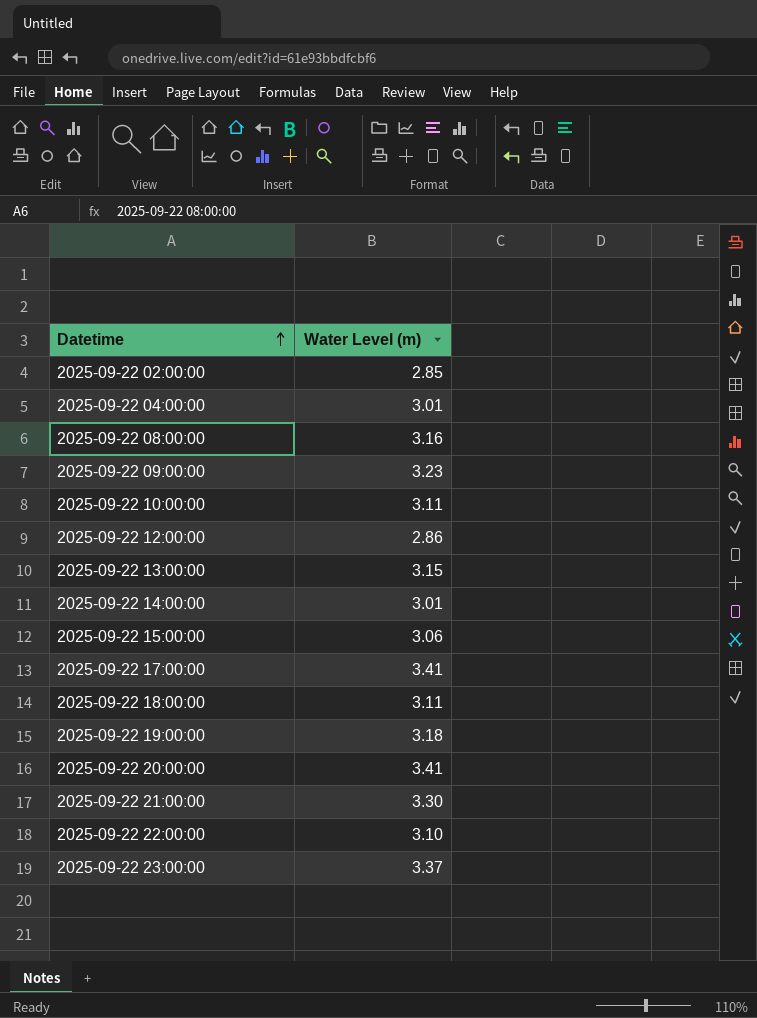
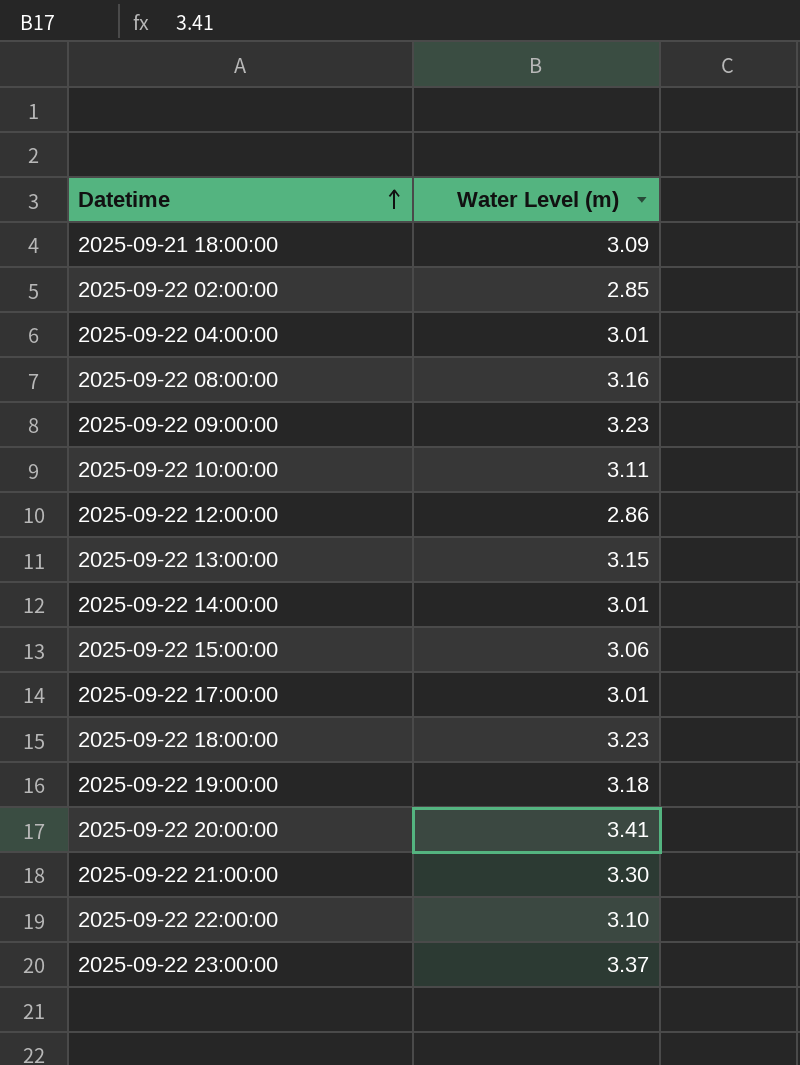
row 2025-09-21 18:00:00: none -> 3.09
2025-09-22 17:00:00 | Water Level (m): 3.41 -> 3.01
2025-09-22 18:00:00 | Water Level (m): 3.11 -> 3.23

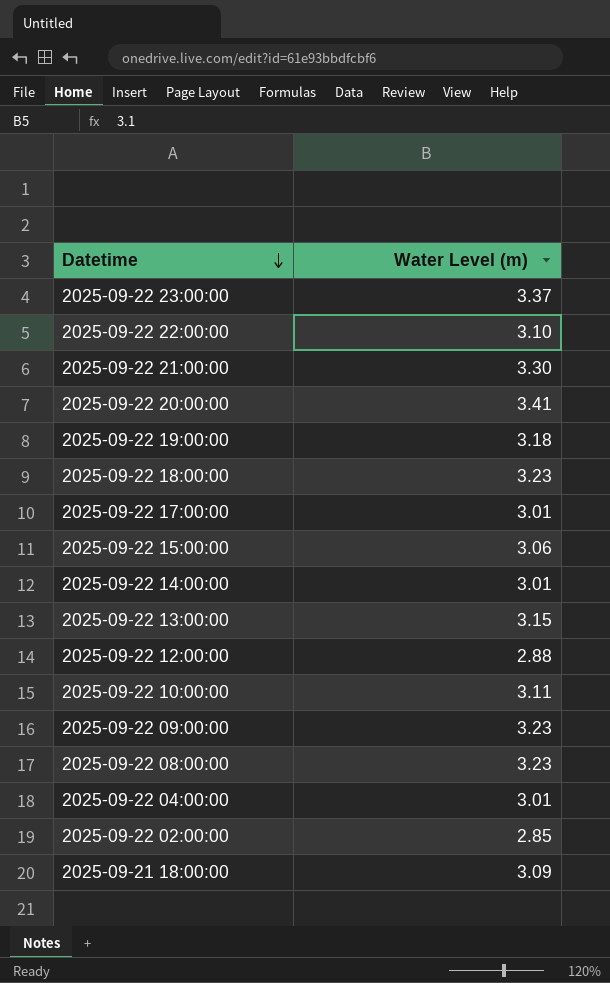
row order: Datetime ascending -> Datetime descending
2025-09-22 12:00:00 | Water Level (m): 2.86 -> 2.88
2025-09-22 08:00:00 | Water Level (m): 3.16 -> 3.23

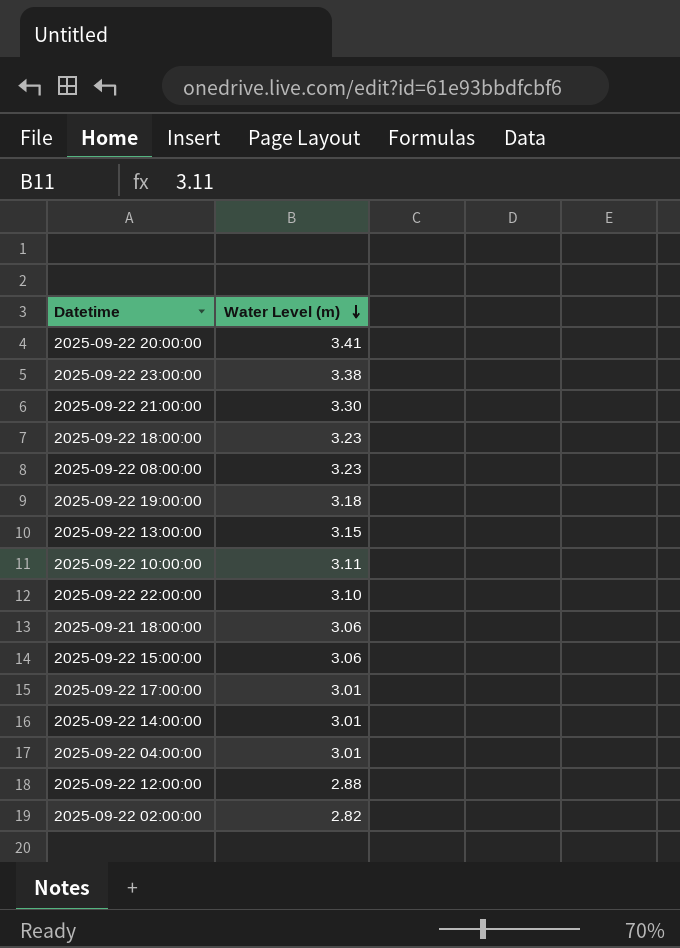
row order: Datetime descending -> Water Level (m) descending
row 2025-09-22 09:00:00: 3.23 -> none
2025-09-22 23:00:00 | Water Level (m): 3.37 -> 3.38
2025-09-21 18:00:00 | Water Level (m): 3.09 -> 3.06
2025-09-22 02:00:00 | Water Level (m): 2.85 -> 2.82

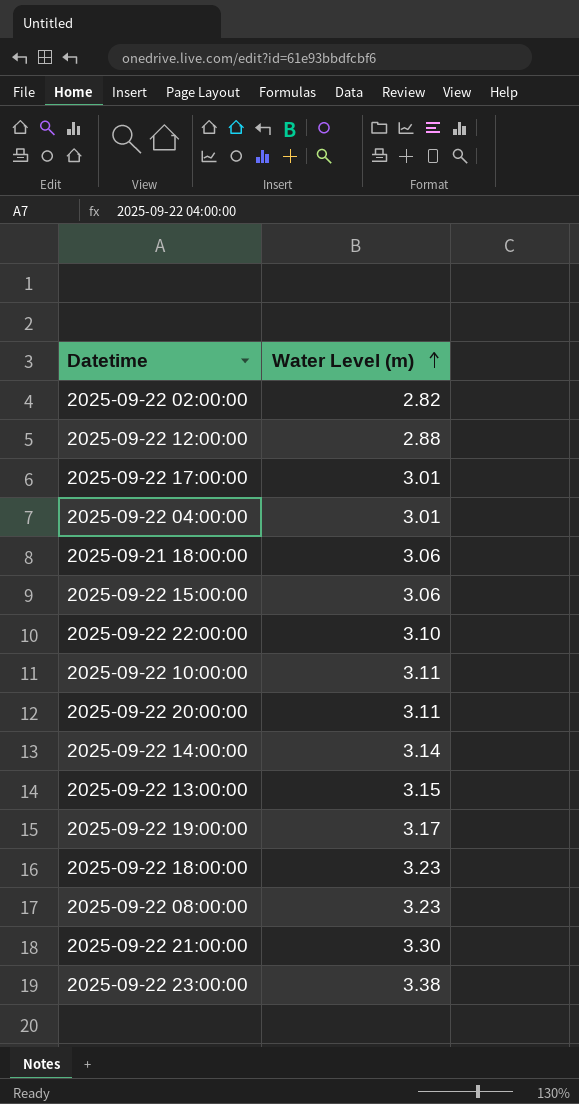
row order: Water Level (m) descending -> Water Level (m) ascending
2025-09-22 20:00:00 | Water Level (m): 3.41 -> 3.11
2025-09-22 14:00:00 | Water Level (m): 3.01 -> 3.14
2025-09-22 19:00:00 | Water Level (m): 3.18 -> 3.17

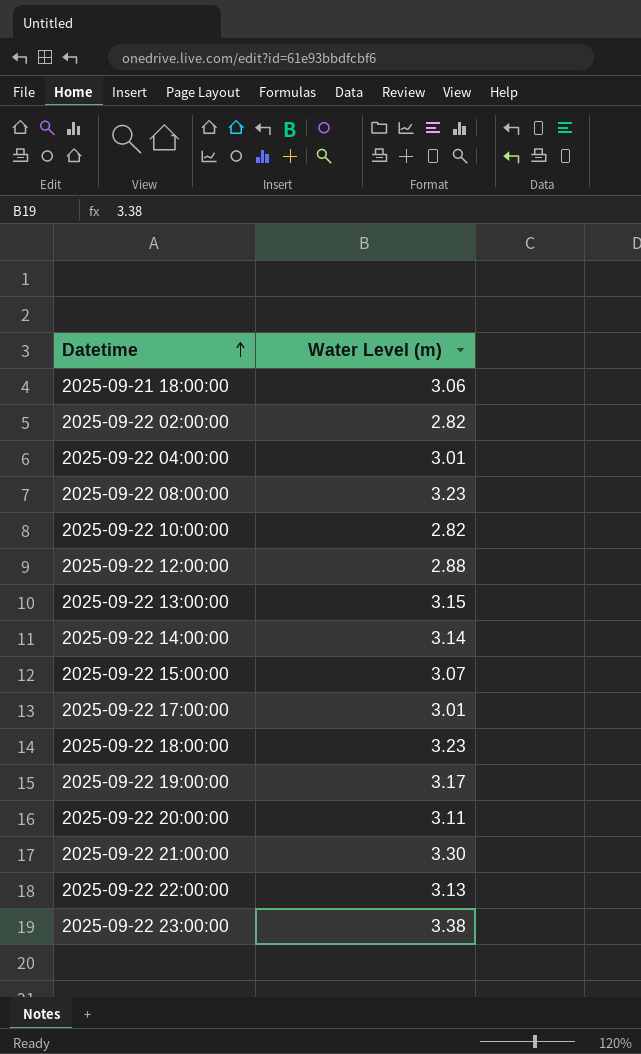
row order: Water Level (m) ascending -> Datetime ascending
2025-09-22 10:00:00 | Water Level (m): 3.11 -> 2.82
2025-09-22 15:00:00 | Water Level (m): 3.06 -> 3.07
2025-09-22 22:00:00 | Water Level (m): 3.10 -> 3.13

